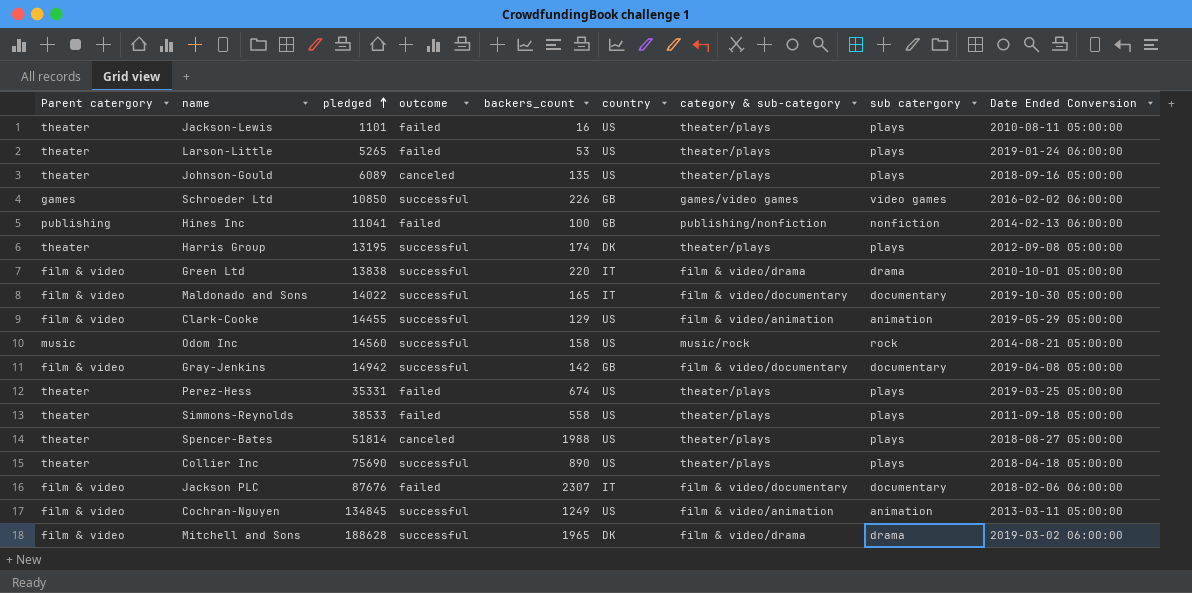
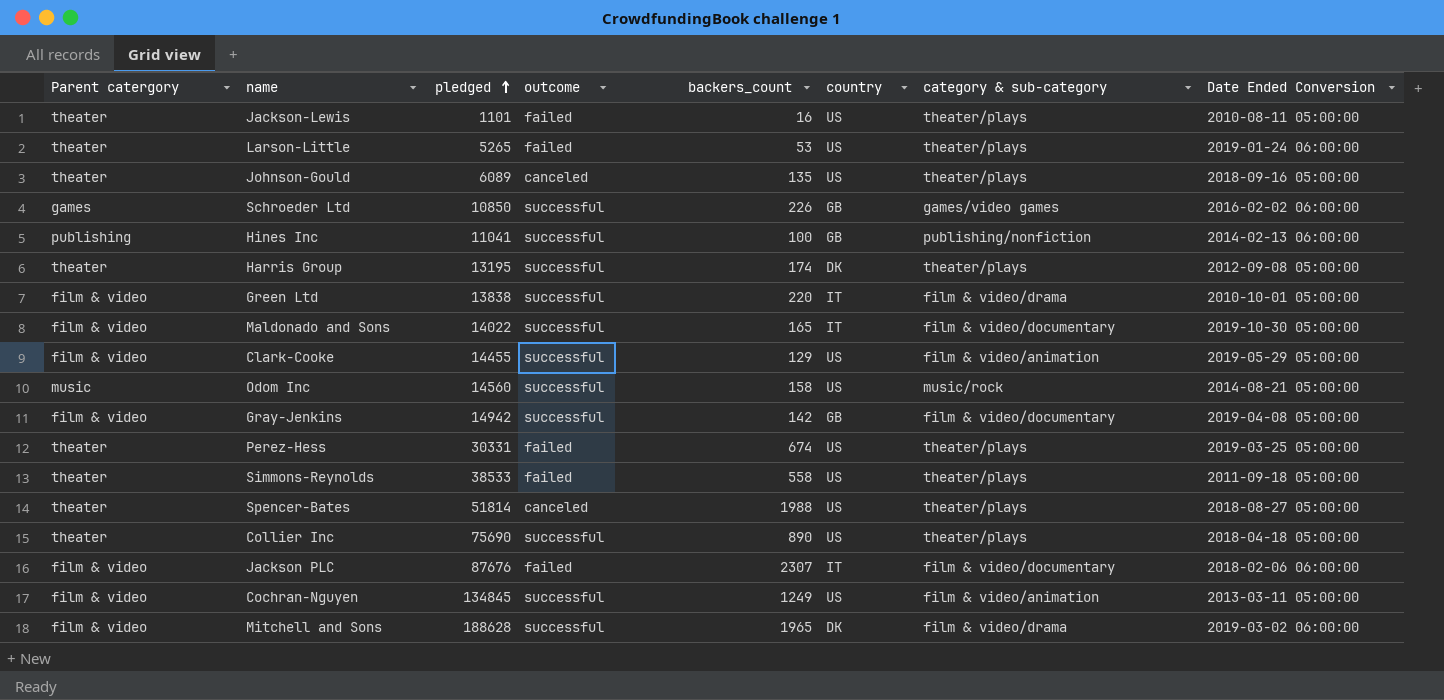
column sub catergory | position: 8 -> none
Hines Inc | outcome: failed -> successful
Perez-Hess | pledged: 35331 -> 30331

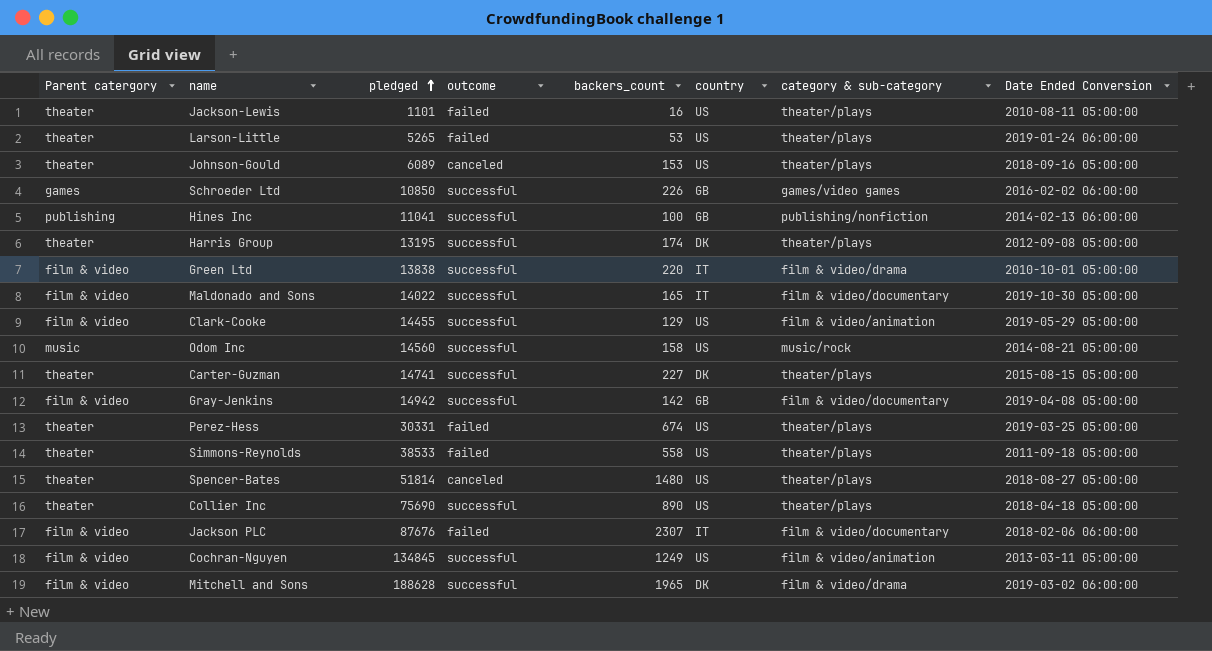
Johnson-Gould | backers_count: 135 -> 153
row Carter-Guzman: none -> theater | 14741 | successful | 227 | DK | theater/plays | 2015-08-15 05:00:00
Spencer-Bates | backers_count: 1988 -> 1480

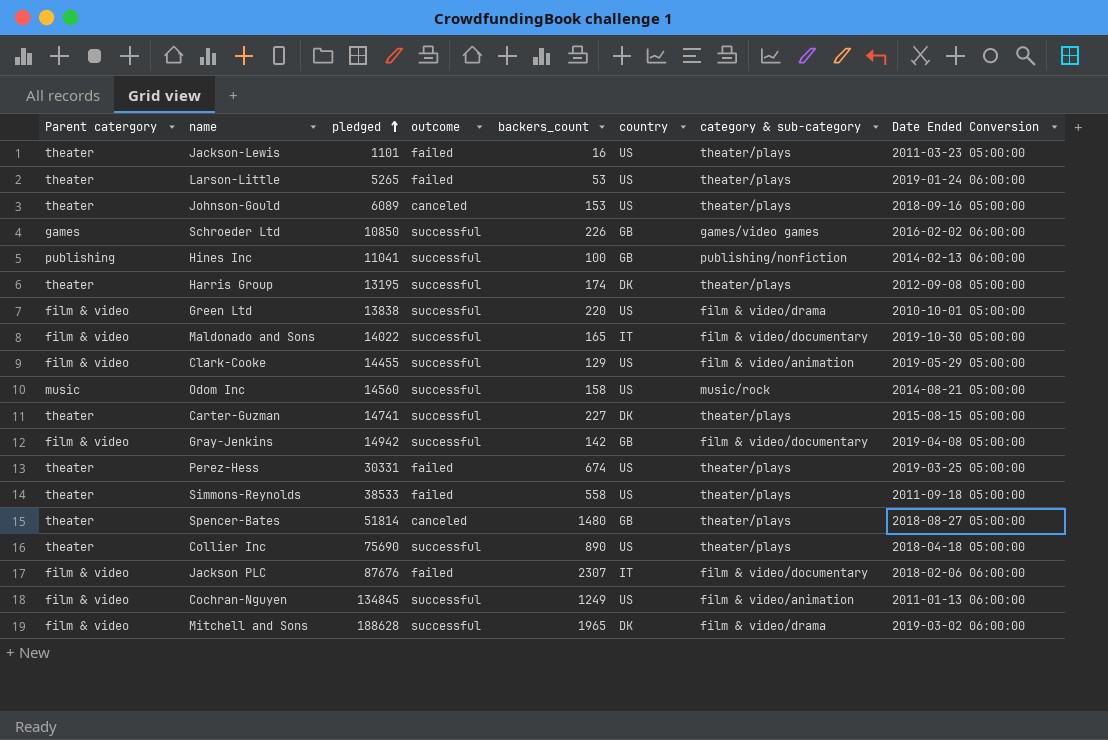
Jackson-Lewis | Date Ended Conversion: 2010-08-11 05:00:00 -> 2011-03-23 05:00:00
Green Ltd | country: IT -> US
Spencer-Bates | country: US -> GB
Cochran-Nguyen | Date Ended Conversion: 2013-03-11 05:00:00 -> 2011-01-13 06:00:00

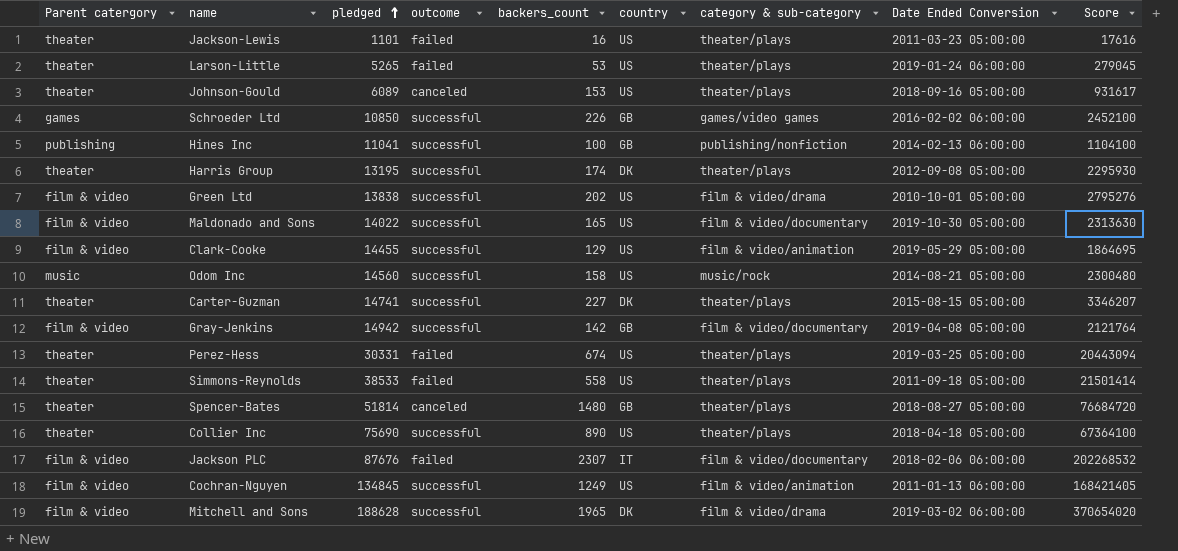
column Score | formula: none -> [pledged] * [backers_count]
Green Ltd | backers_count: 220 -> 202
Maldonado and Sons | country: IT -> US

